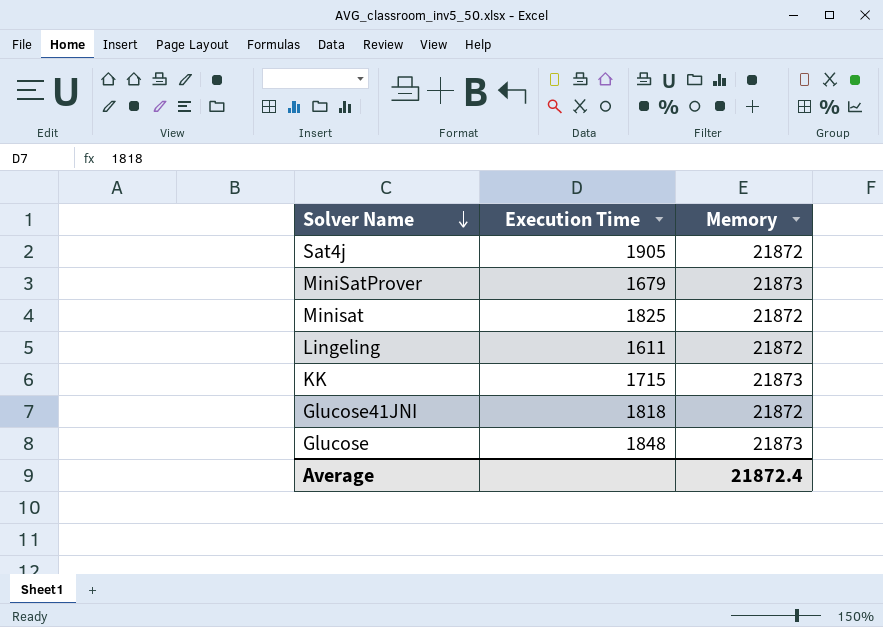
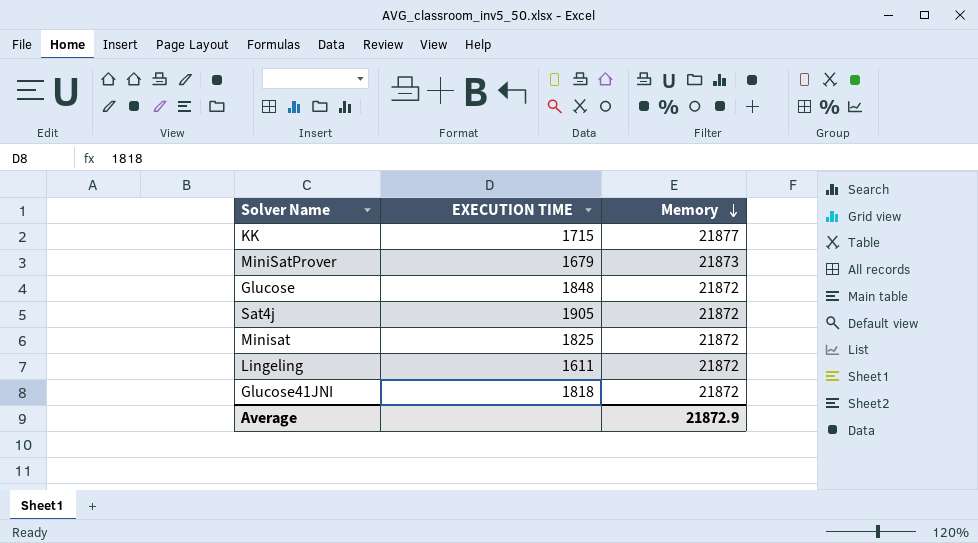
row order: Solver Name descending -> Memory descending
column name: Execution Time -> EXECUTION TIME
KK | Memory: 21873 -> 21877
Glucose | Memory: 21873 -> 21872
Average | Memory: 21872.4 -> 21872.9

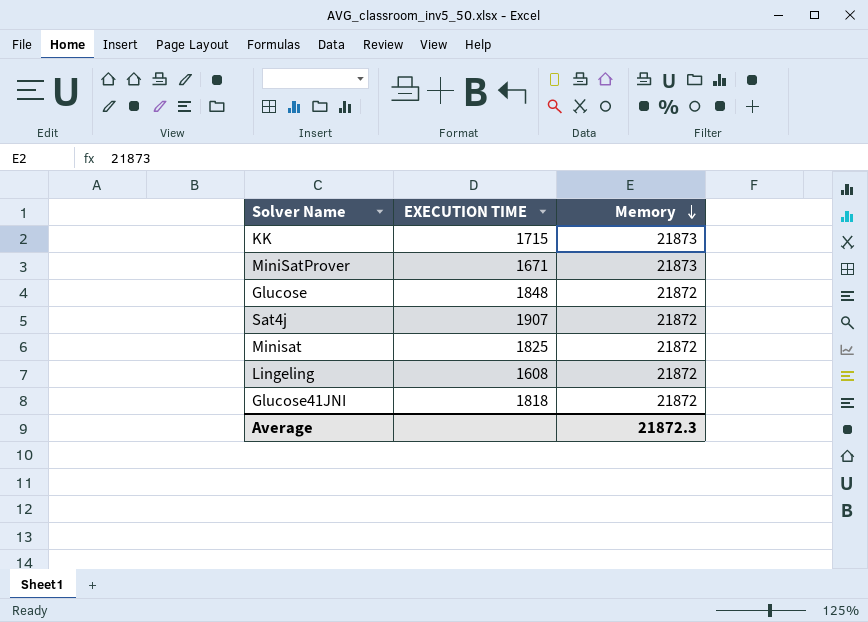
KK | Memory: 21877 -> 21873
MiniSatProver | EXECUTION TIME: 1679 -> 1671
Sat4j | EXECUTION TIME: 1905 -> 1907
Lingeling | EXECUTION TIME: 1611 -> 1608
Average | Memory: 21872.9 -> 21872.3

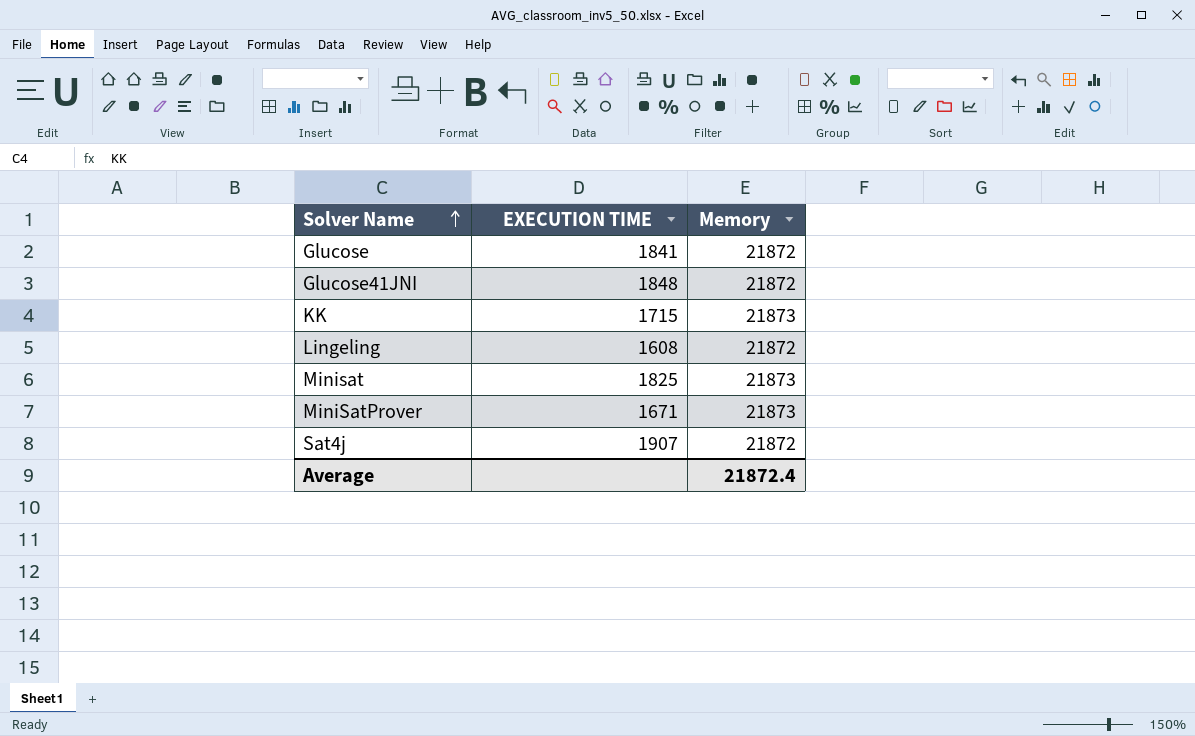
row order: Memory descending -> Solver Name ascending
Glucose | EXECUTION TIME: 1848 -> 1841
Glucose41JNI | EXECUTION TIME: 1818 -> 1848
Minisat | Memory: 21872 -> 21873
Average | Memory: 21872.3 -> 21872.4

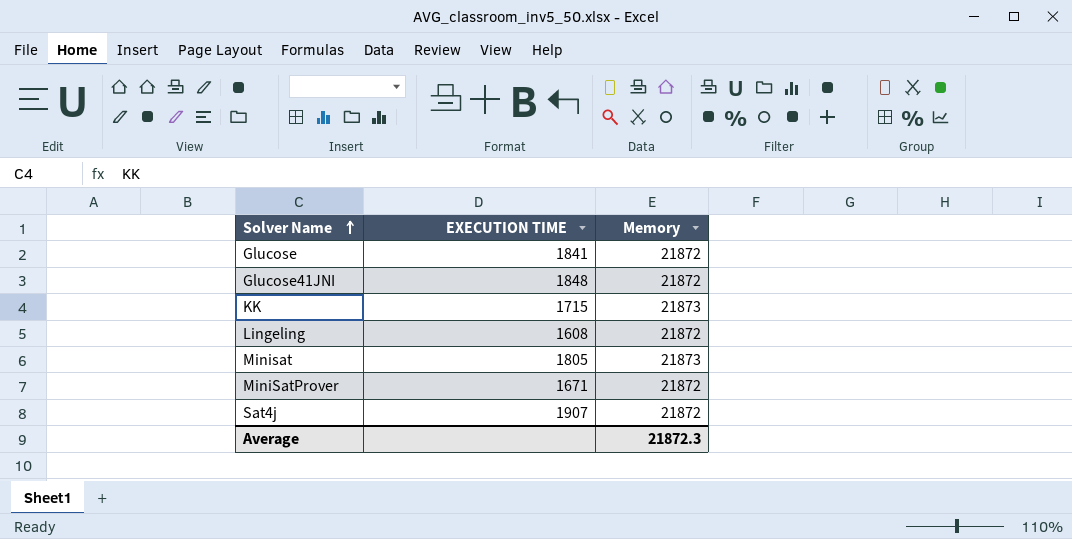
Minisat | EXECUTION TIME: 1825 -> 1805
MiniSatProver | Memory: 21873 -> 21872
Average | Memory: 21872.4 -> 21872.3

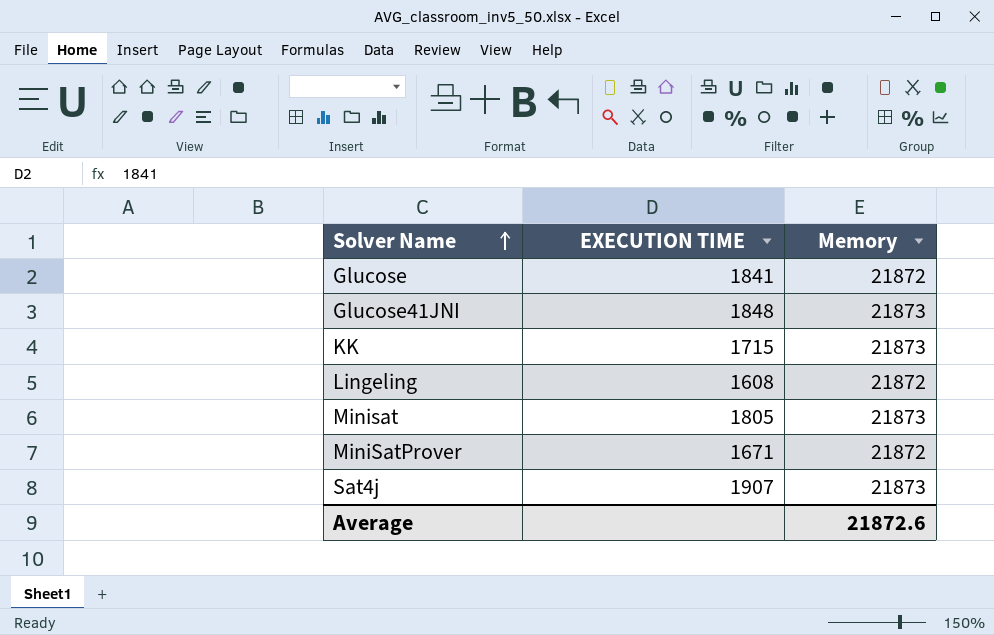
Glucose41JNI | Memory: 21872 -> 21873
Sat4j | Memory: 21872 -> 21873
Average | Memory: 21872.3 -> 21872.6

